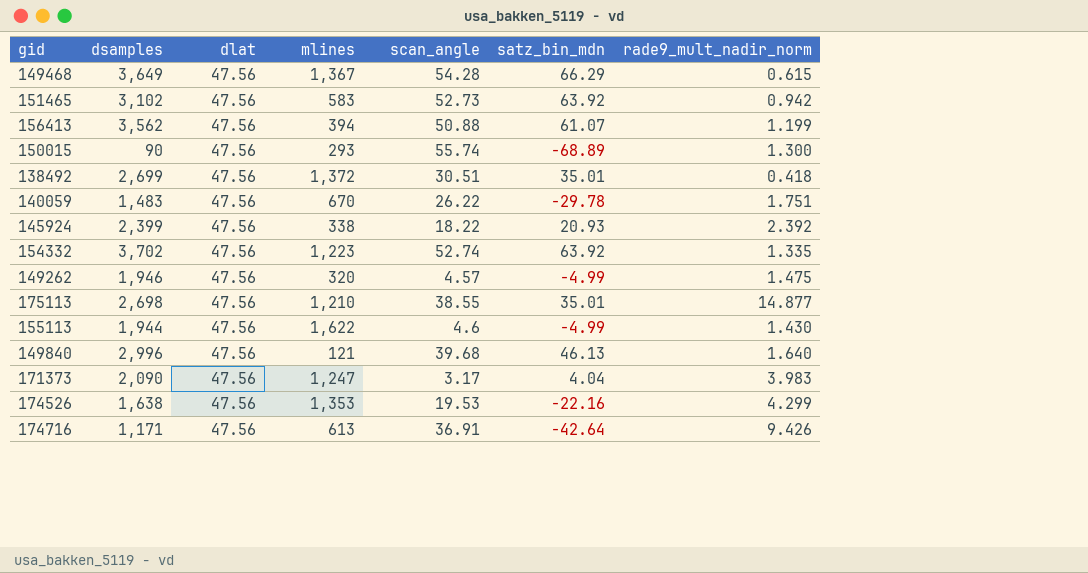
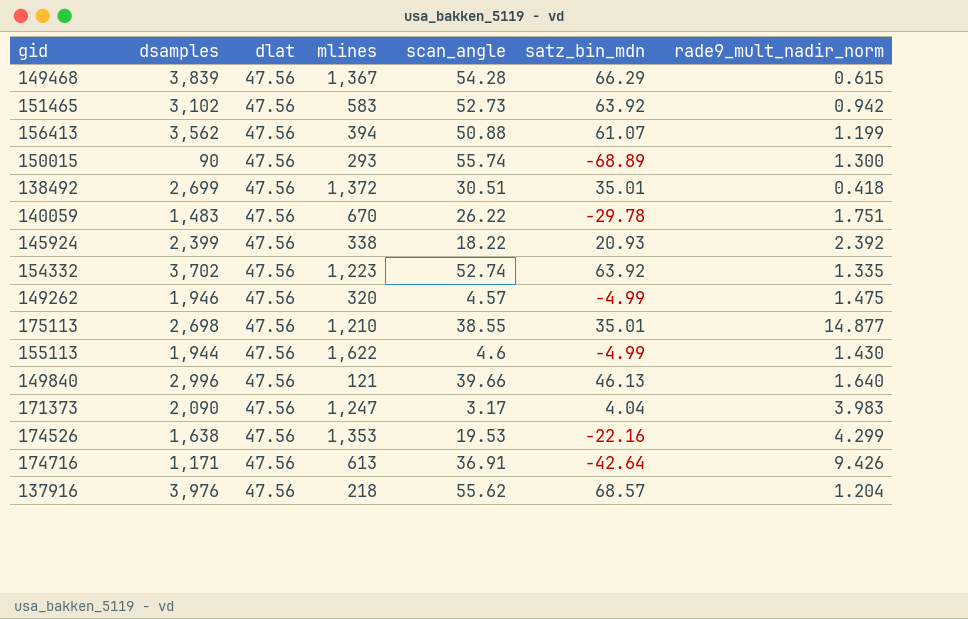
149468 | dsamples: 3,649 -> 3,839
149840 | scan_angle: 39.68 -> 39.66
row 137916: none -> 3,976 | 47.56 | 218 | 55.62 | 68.57 | 1.204

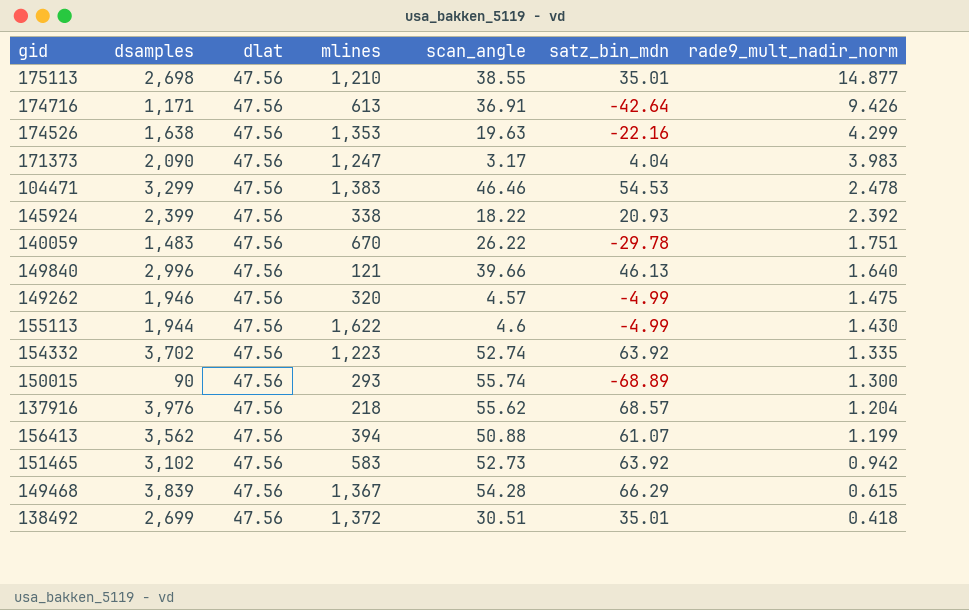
row order: none -> rade9_mult_nadir_norm descending
174526 | scan_angle: 19.53 -> 19.63
row 104471: none -> 3,299 | 47.56 | 1,383 | 46.46 | 54.53 | 2.478

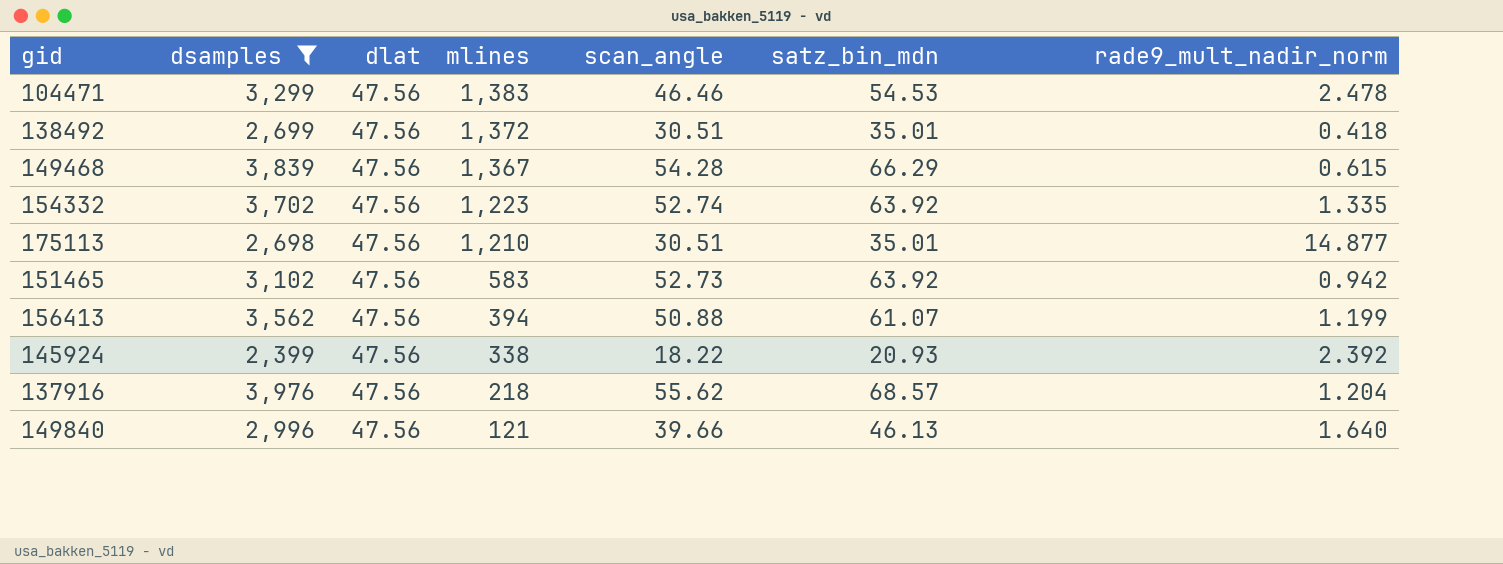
filter: none -> dsamples >= 2,399
row order: rade9_mult_nadir_norm descending -> mlines descending
175113 | scan_angle: 38.55 -> 30.51

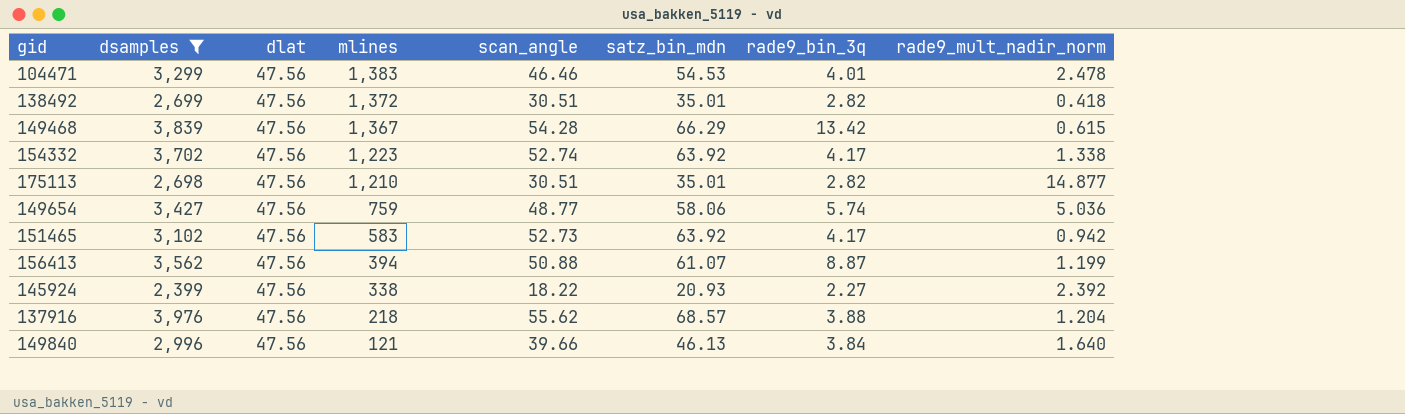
column rade9_bin_3q | position: none -> 7
154332 | rade9_mult_nadir_norm: 1.335 -> 1.338
row 149654: none -> 3,427 | 47.56 | 759 | 48.77 | 58.06 | 5.74 | 5.036

